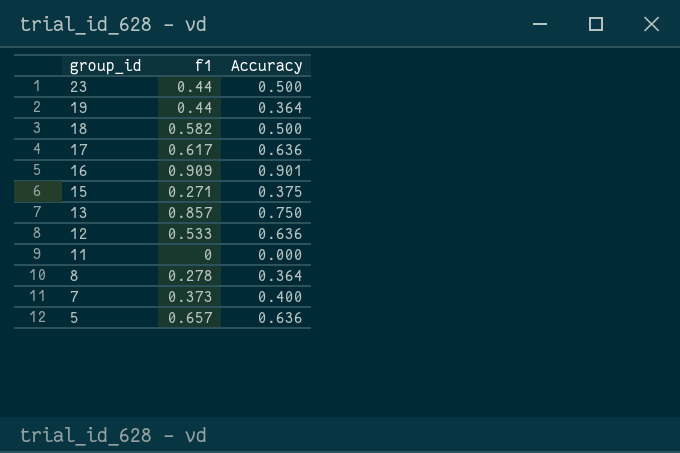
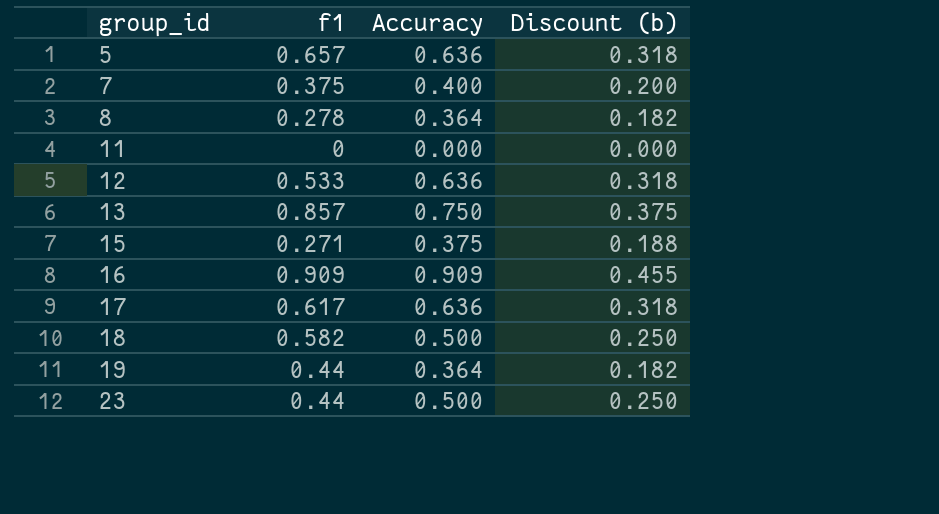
row order: group_id descending -> group_id ascending
column Discount (b) | formula: none -> [Accuracy] * 0.5
7 | f1: 0.373 -> 0.375
16 | Accuracy: 0.901 -> 0.909

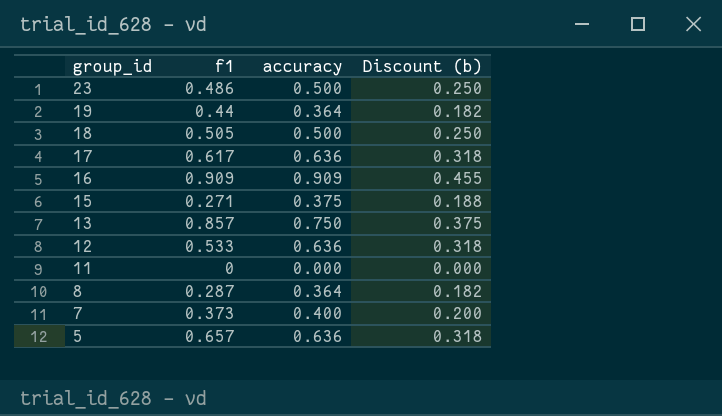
row order: group_id ascending -> group_id descending
column name: Accuracy -> accuracy
23 | f1: 0.44 -> 0.486
18 | f1: 0.582 -> 0.505
8 | f1: 0.278 -> 0.287
7 | f1: 0.375 -> 0.373

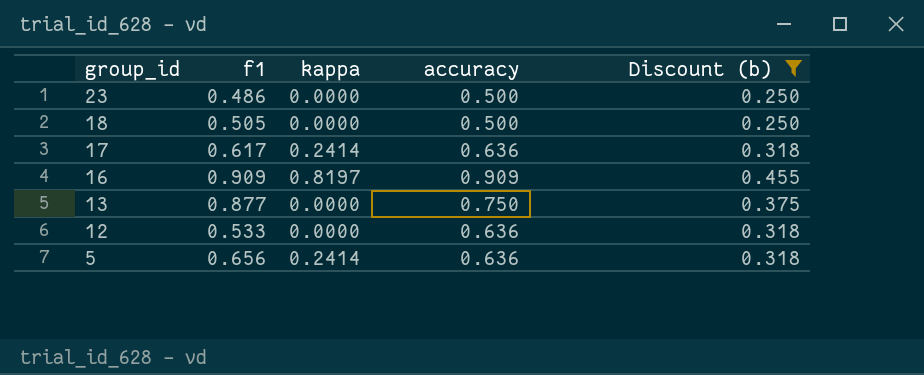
filter: none -> Discount (b) >= 0.250
column kappa | position: none -> 3
13 | f1: 0.857 -> 0.877
5 | f1: 0.657 -> 0.656

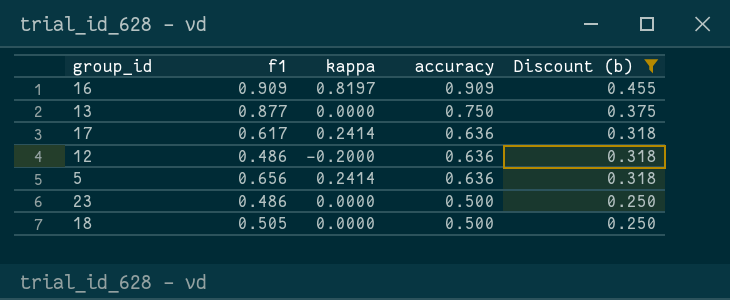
row order: group_id descending -> accuracy descending
12 | f1: 0.533 -> 0.486
12 | kappa: 0.0000 -> -0.2000

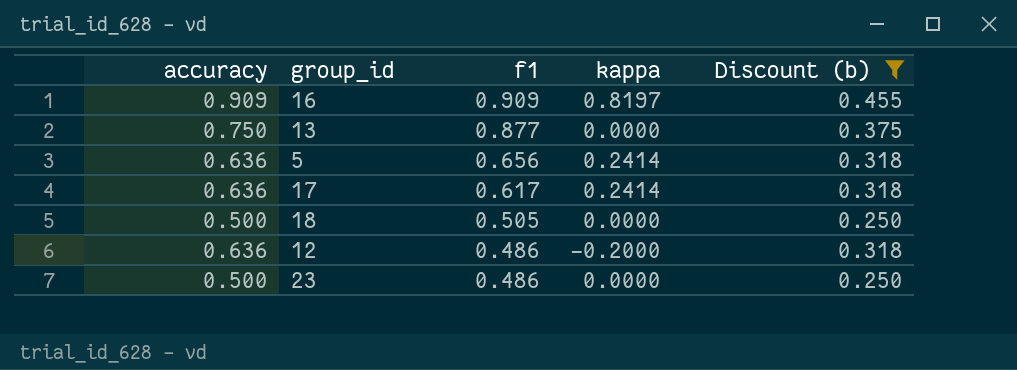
row order: accuracy descending -> f1 descending
column accuracy | position: 4 -> 1

